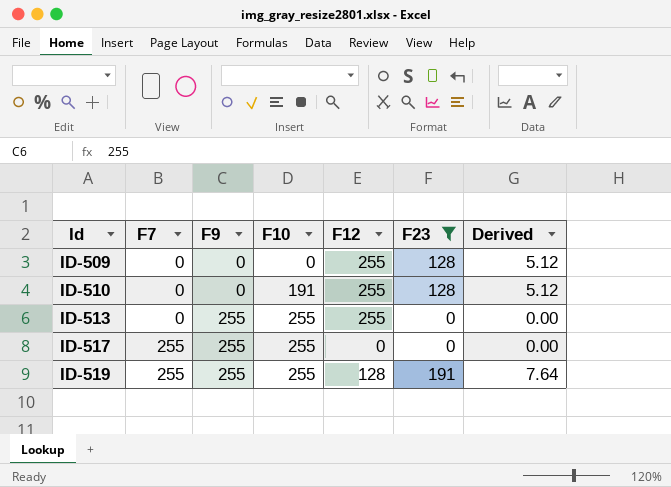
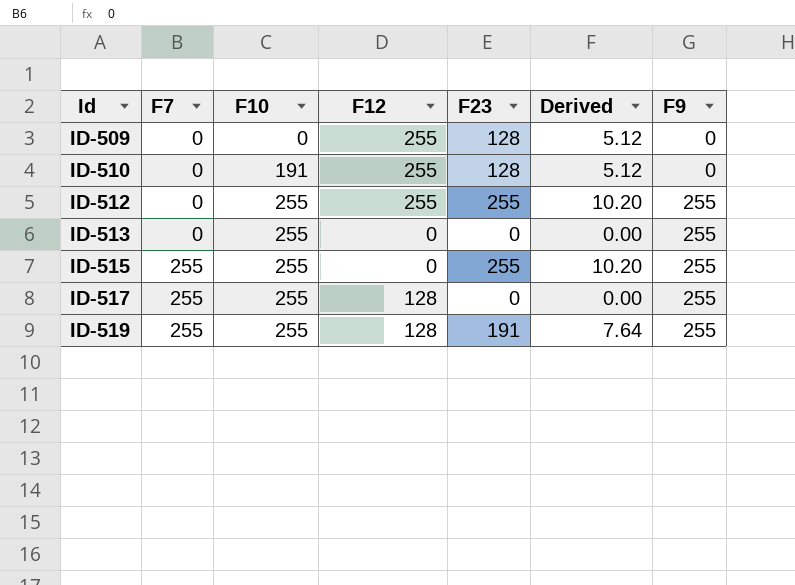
filter: F23 != 255 -> none
column F9 | position: 3 -> 7
ID-513 | F12: 255 -> 0
ID-517 | F12: 0 -> 128

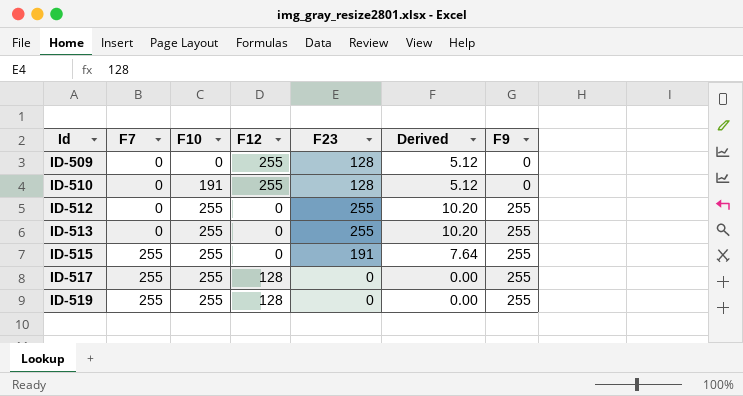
ID-512 | F12: 255 -> 0
ID-513 | F23: 0 -> 255
ID-513 | Derived: 0.00 -> 10.20
ID-515 | F23: 255 -> 191
ID-515 | Derived: 10.20 -> 7.64
ID-519 | F23: 191 -> 0
ID-519 | Derived: 7.64 -> 0.00

